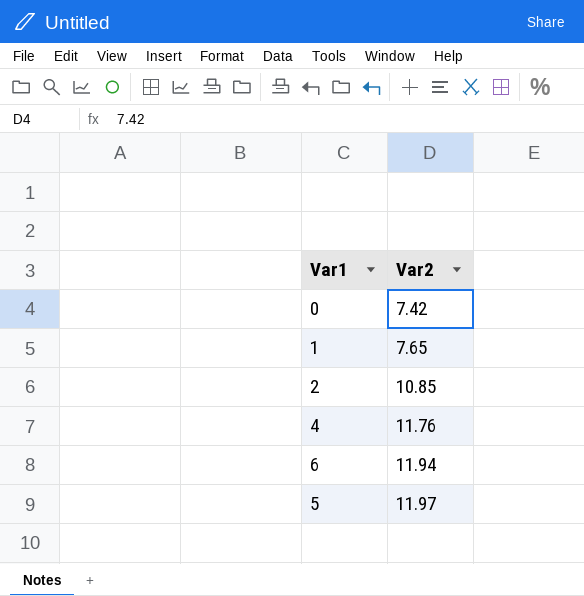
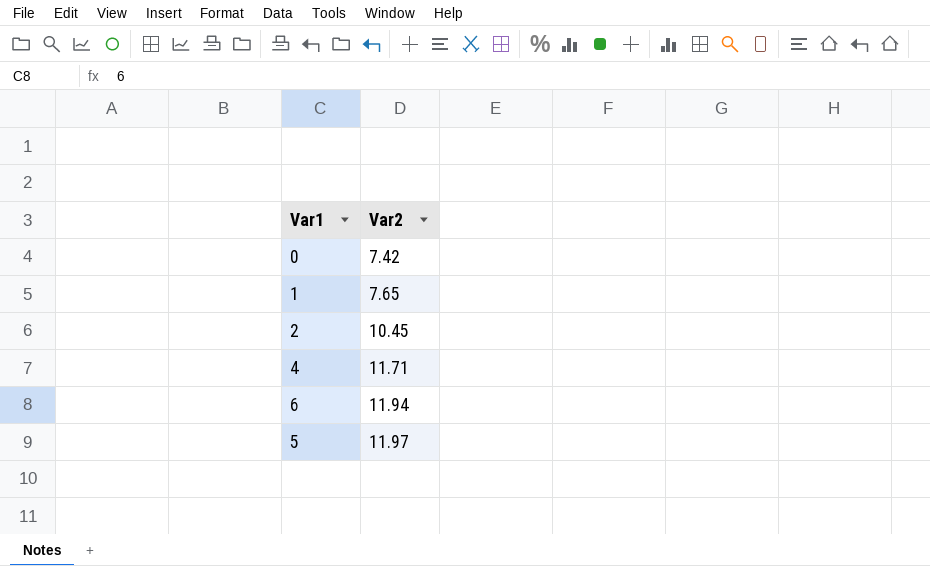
2 | Var2: 10.85 -> 10.45
4 | Var2: 11.76 -> 11.71

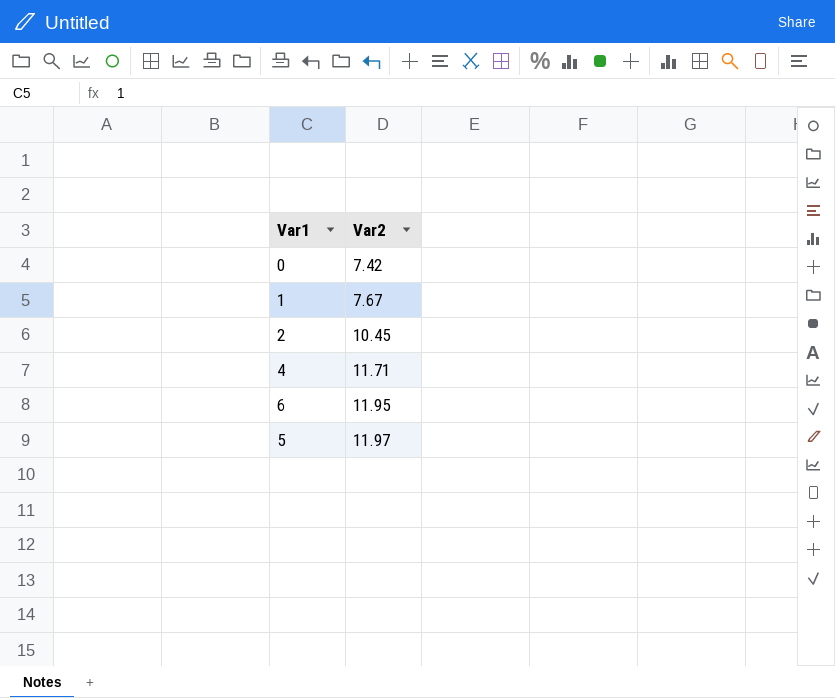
1 | Var2: 7.65 -> 7.67
6 | Var2: 11.94 -> 11.95

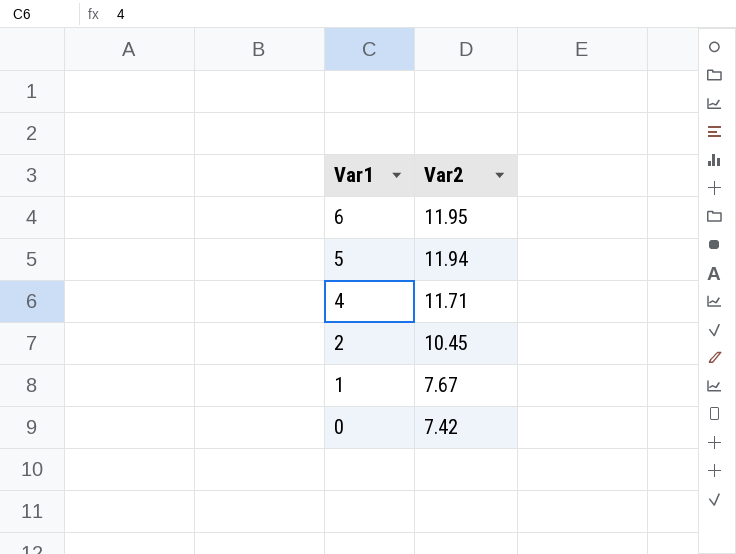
row order: Var2 ascending -> Var1 descending
5 | Var2: 11.97 -> 11.94

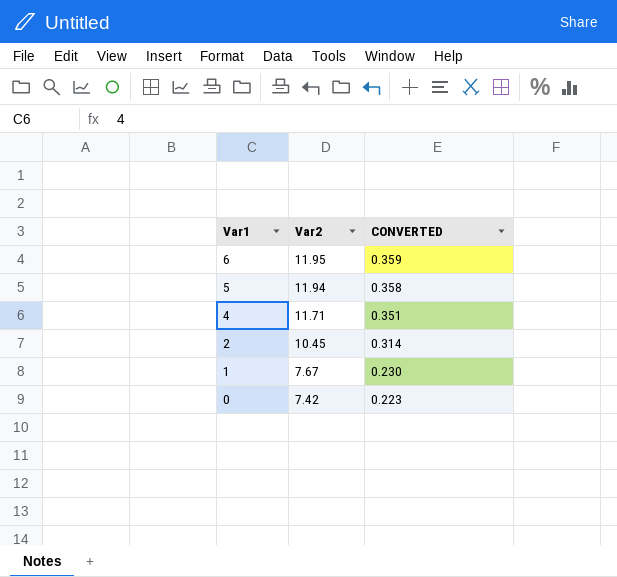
column CONVERTED | formula: none -> [Var2] * 0.03

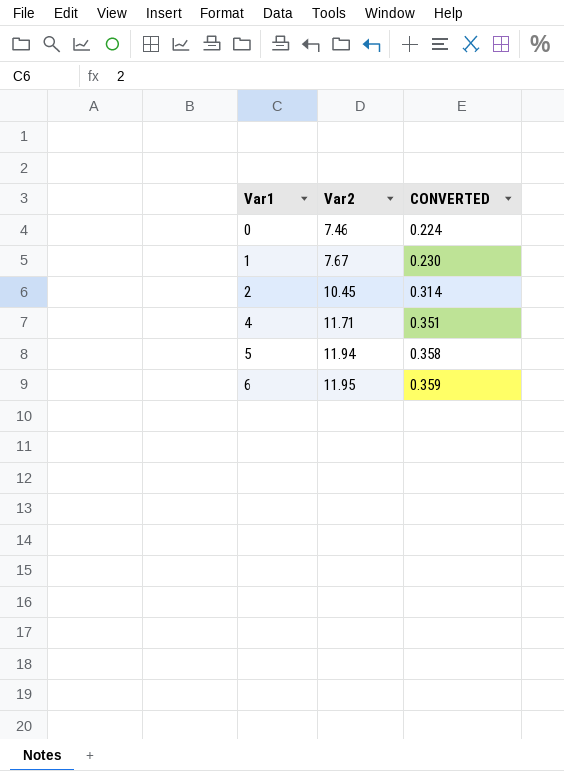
row order: Var1 descending -> Var1 ascending
0 | Var2: 7.42 -> 7.46
0 | CONVERTED: 0.223 -> 0.224

